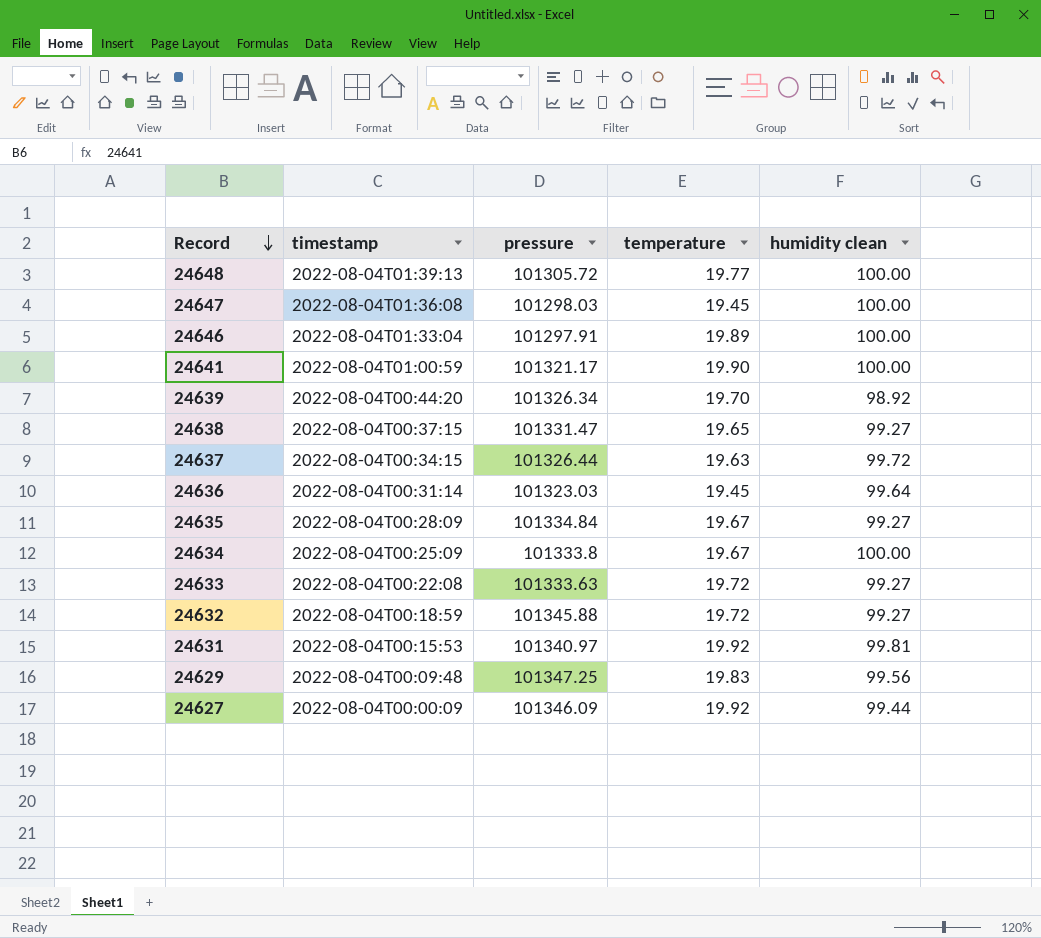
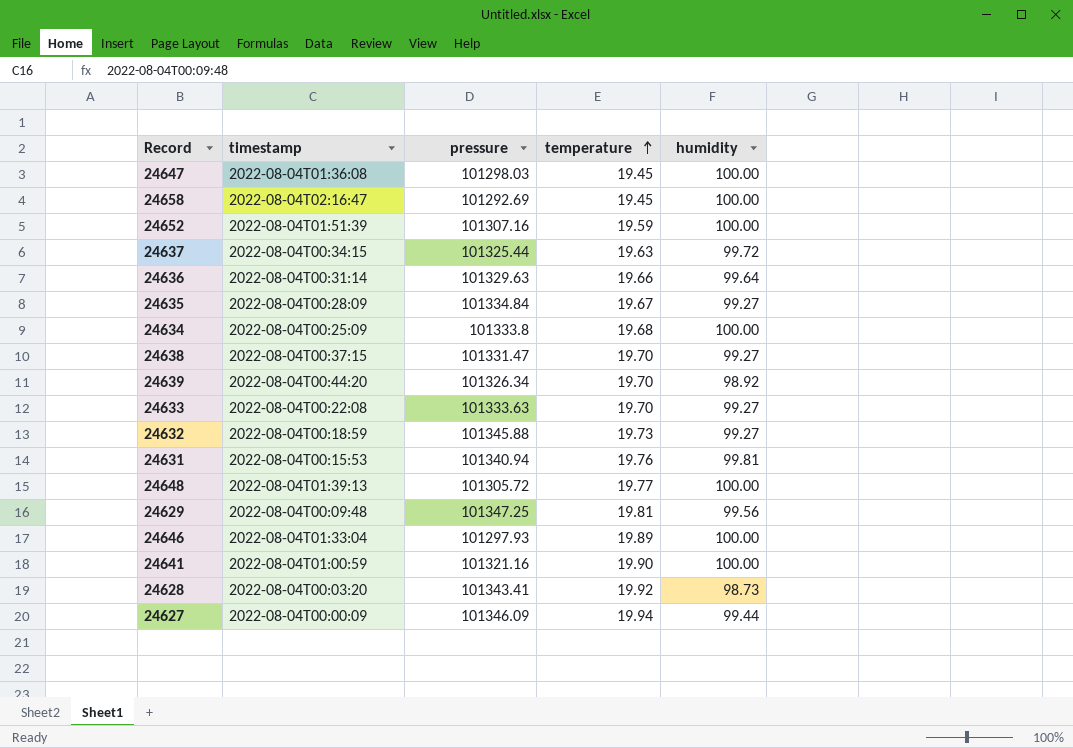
row order: Record descending -> temperature ascending
column name: humidity clean -> humidity
row 24658: none -> 2022-08-04T02:16:47 | 101292.69 | 19.45 | 100.00
row 24652: none -> 2022-08-04T01:51:39 | 101307.16 | 19.59 | 100.00
24637 | pressure: 101326.44 -> 101325.44
24636 | pressure: 101323.03 -> 101329.63
24636 | temperature: 19.45 -> 19.66
24634 | temperature: 19.67 -> 19.68
24638 | temperature: 19.65 -> 19.70
24633 | temperature: 19.72 -> 19.70
24632 | temperature: 19.72 -> 19.73
24631 | pressure: 101340.97 -> 101340.94
24631 | temperature: 19.92 -> 19.76
24629 | temperature: 19.83 -> 19.81
24646 | pressure: 101297.91 -> 101297.93
24641 | pressure: 101321.17 -> 101321.16
row 24628: none -> 2022-08-04T00:03:20 | 101343.41 | 19.92 | 98.73
24627 | temperature: 19.92 -> 19.94

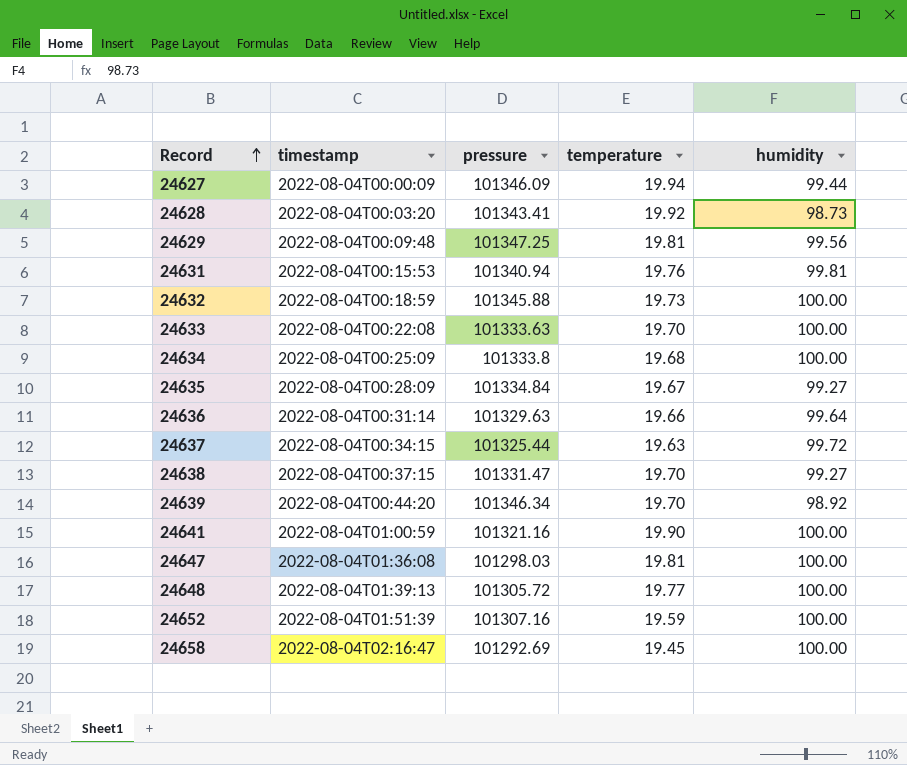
row order: temperature ascending -> Record ascending
row 24646: 2022-08-04T01:33:04 | 101297.93 | 19.89 | 100.00 -> none
24632 | humidity: 99.27 -> 100.00
24633 | humidity: 99.27 -> 100.00
24639 | pressure: 101326.34 -> 101346.34
24647 | temperature: 19.45 -> 19.81

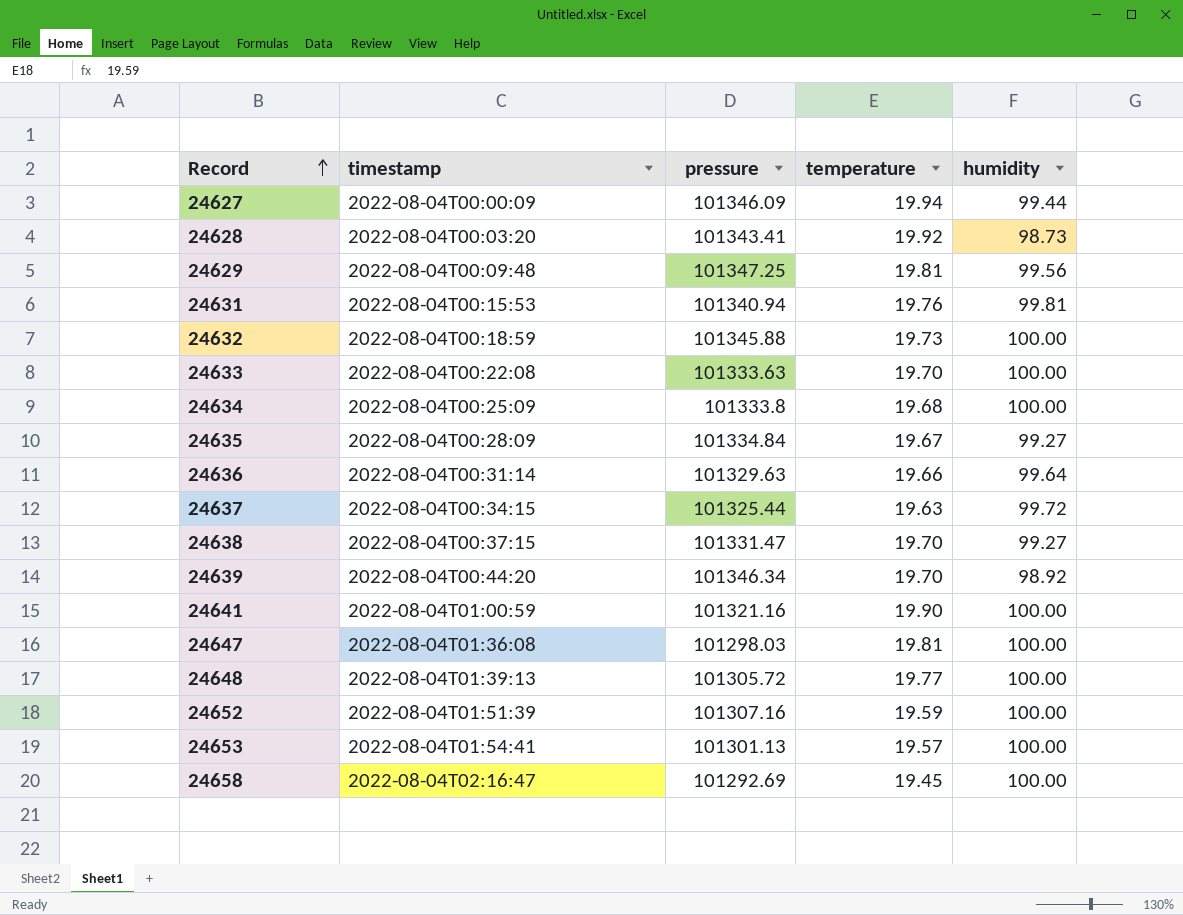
row 24653: none -> 2022-08-04T01:54:41 | 101301.13 | 19.57 | 100.00

